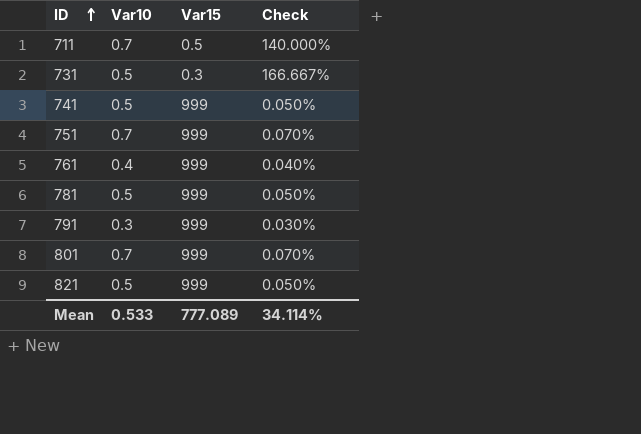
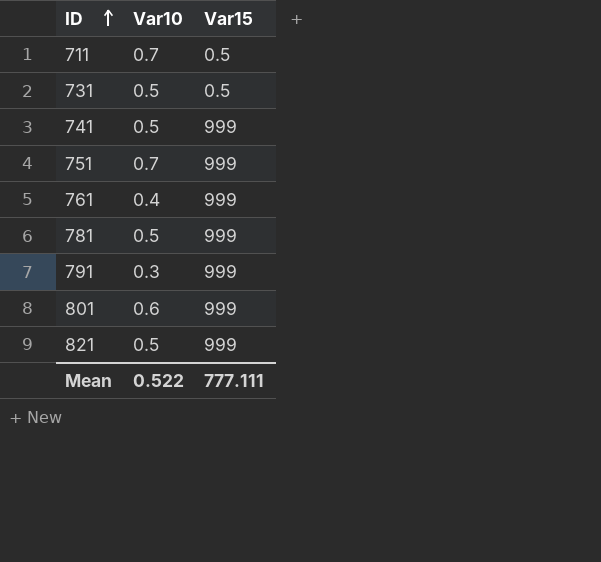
column Check | formula: [Var10] / [Var15] -> none
731 | Var15: 0.3 -> 0.5
801 | Var10: 0.7 -> 0.6
Mean | Var10: 0.533 -> 0.522
Mean | Var15: 777.089 -> 777.111

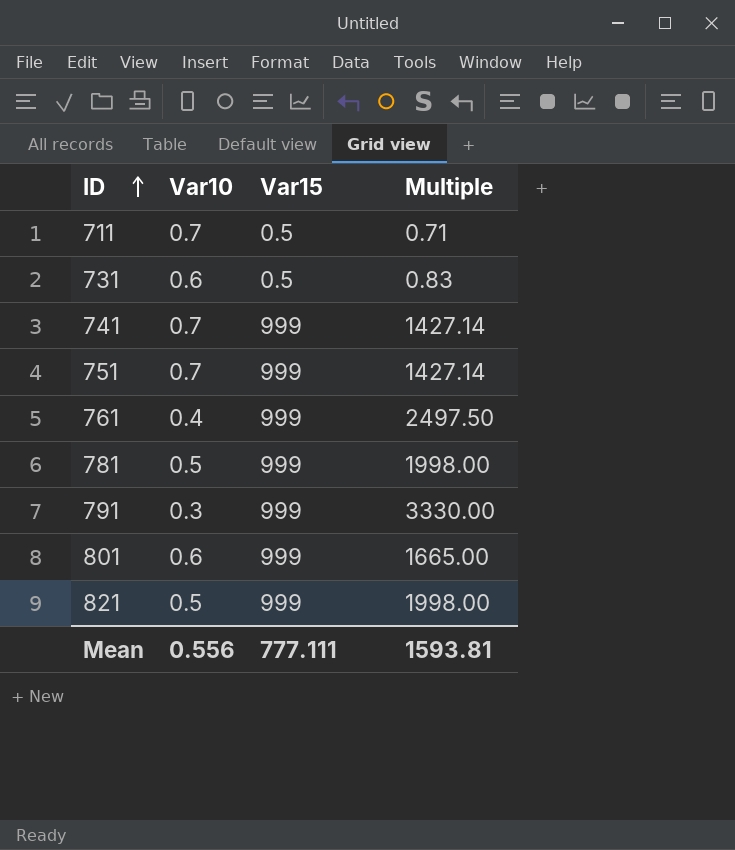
column Multiple | formula: none -> [Var15] / [Var10]
731 | Var10: 0.5 -> 0.6
741 | Var10: 0.5 -> 0.7
Mean | Var10: 0.522 -> 0.556

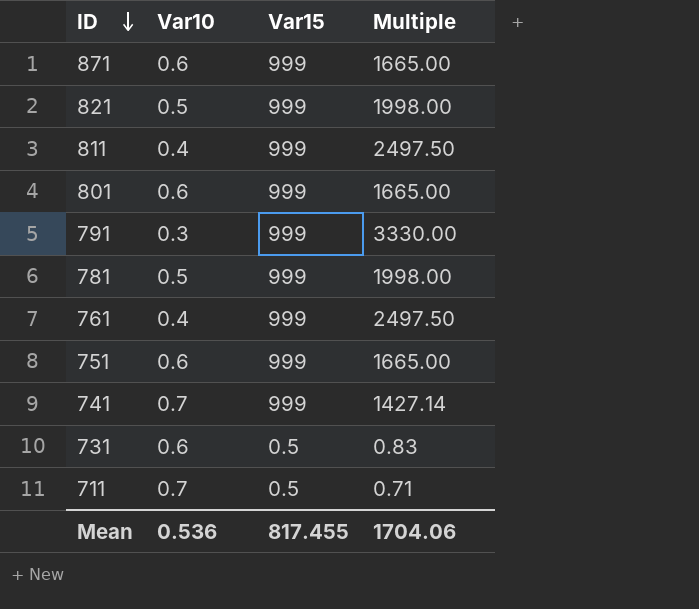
row order: ID ascending -> ID descending
row 871: none -> 0.6 | 999 | 1665.00
row 811: none -> 0.4 | 999 | 2497.50
751 | Var10: 0.7 -> 0.6
751 | Multiple: 1427.14 -> 1665.00
Mean | Var10: 0.556 -> 0.536
Mean | Var15: 777.111 -> 817.455
Mean | Multiple: 1593.81 -> 1704.06

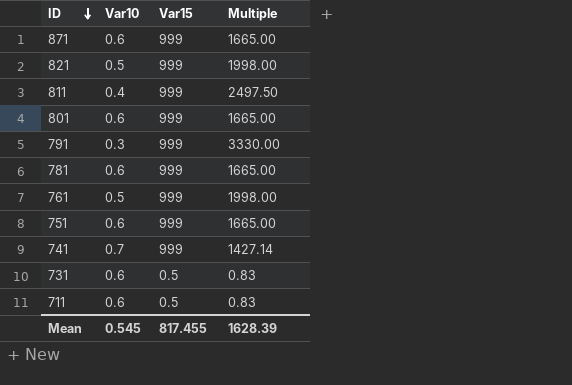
781 | Var10: 0.5 -> 0.6
781 | Multiple: 1998.00 -> 1665.00
761 | Var10: 0.4 -> 0.5
761 | Multiple: 2497.50 -> 1998.00
711 | Var10: 0.7 -> 0.6
711 | Multiple: 0.71 -> 0.83
Mean | Var10: 0.536 -> 0.545
Mean | Multiple: 1704.06 -> 1628.39

